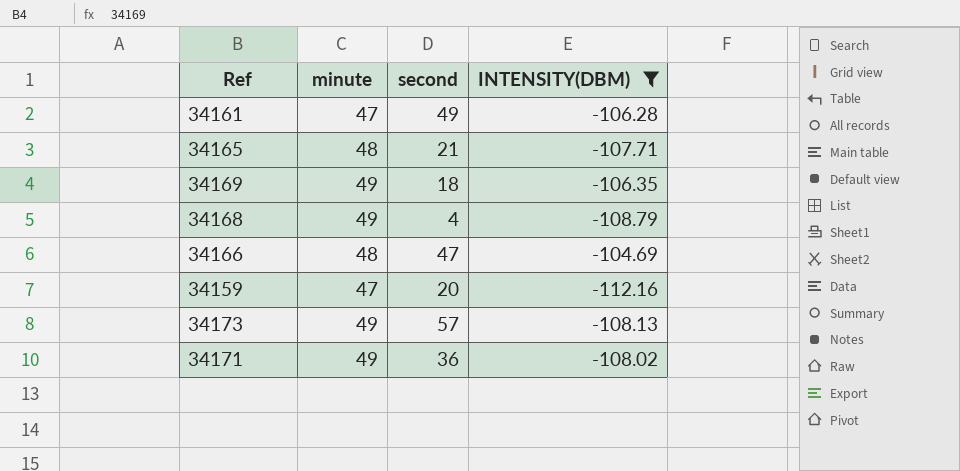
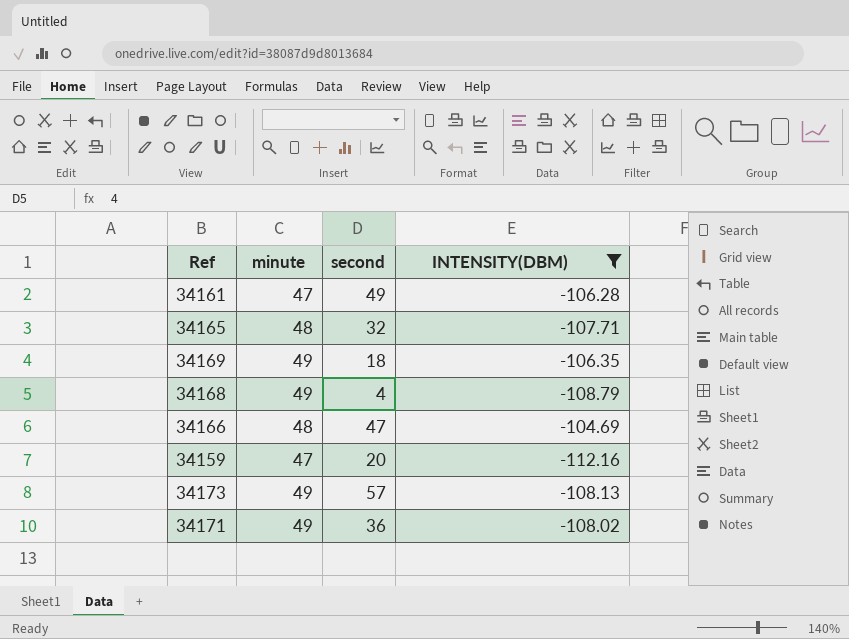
34165 | second: 21 -> 32

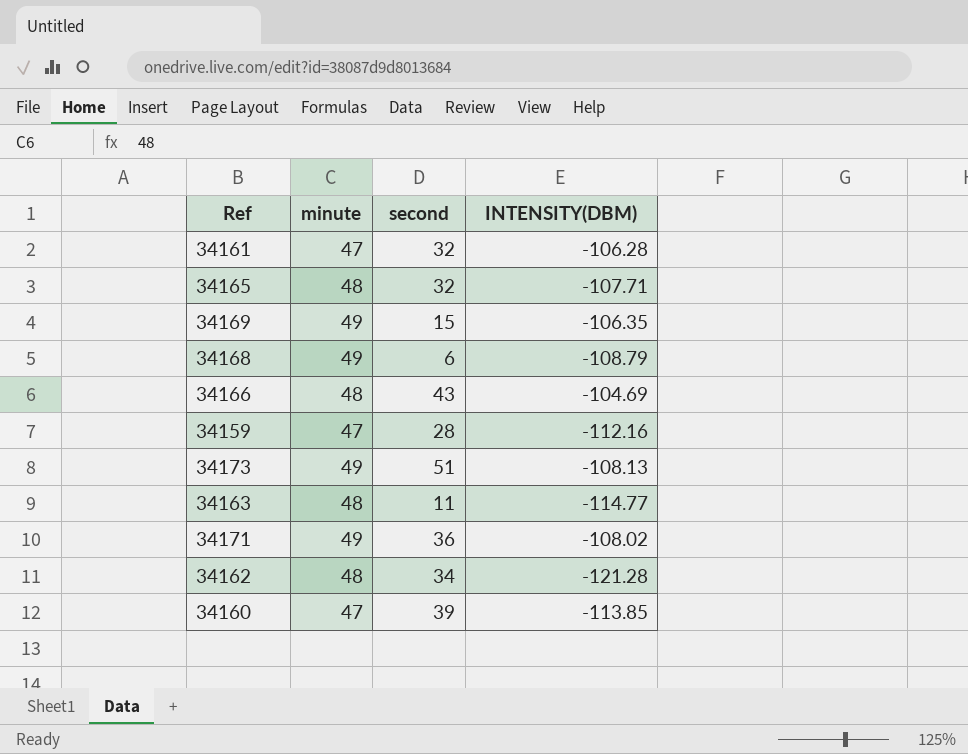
filter: INTENSITY(DBM) >= -112.16 -> none
34161 | second: 49 -> 32
34169 | second: 18 -> 15
34168 | second: 4 -> 6
34166 | second: 47 -> 43
34159 | second: 20 -> 28
34173 | second: 57 -> 51

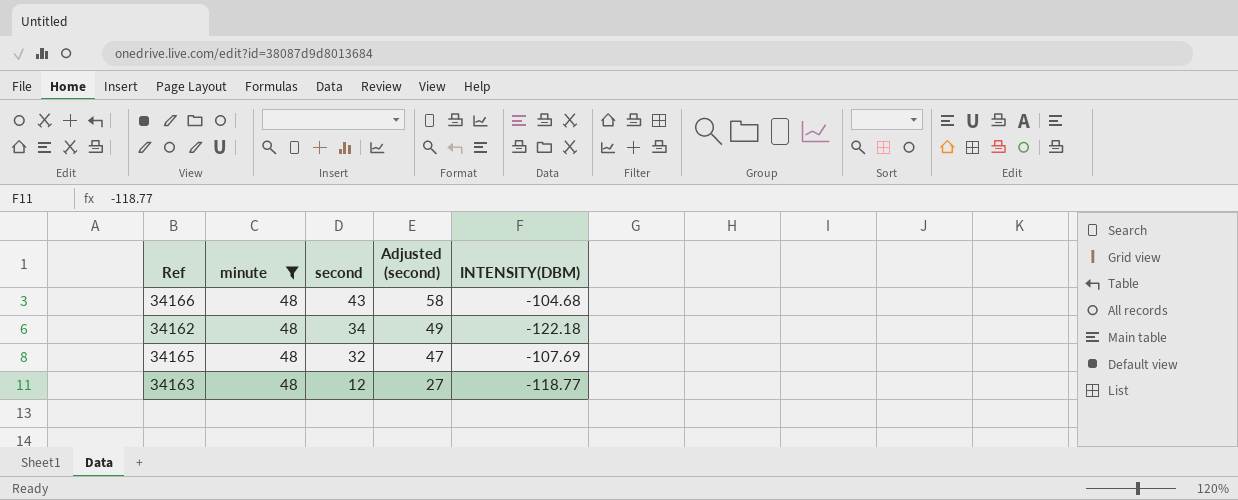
filter: none -> minute = 48
row order: none -> second descending
column Adjusted (second) | formula: none -> [second] + 15
34166 | INTENSITY(DBM): -104.69 -> -104.68
34162 | INTENSITY(DBM): -121.28 -> -122.18
34165 | INTENSITY(DBM): -107.71 -> -107.69
34163 | second: 11 -> 12
34163 | INTENSITY(DBM): -114.77 -> -118.77

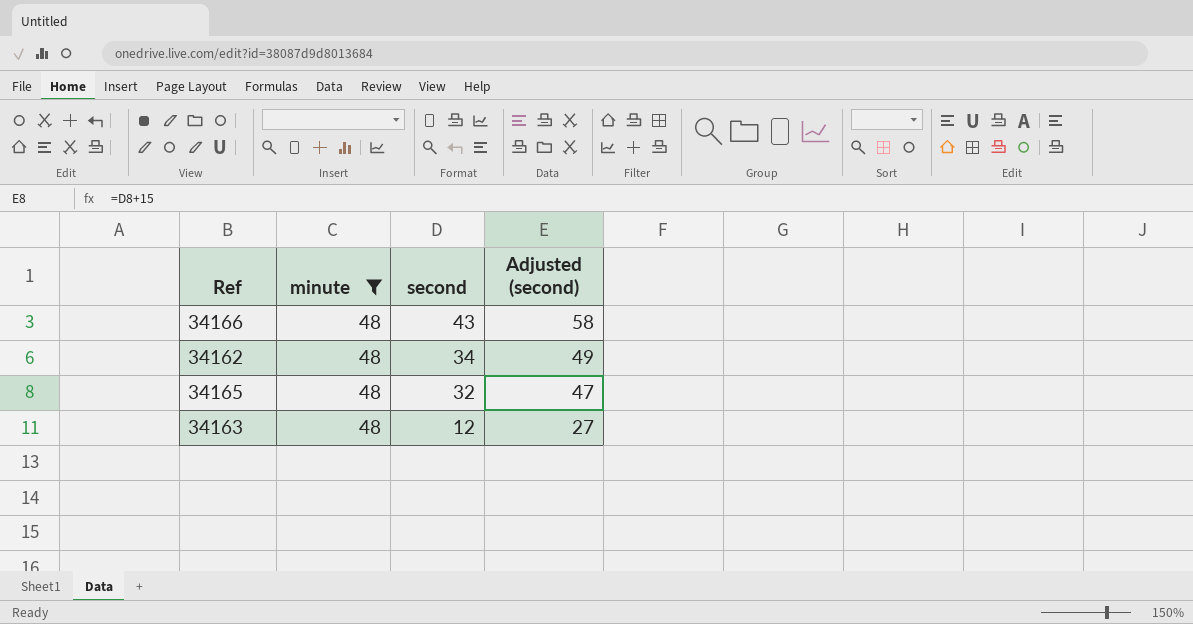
column INTENSITY(DBM) | position: 5 -> none

